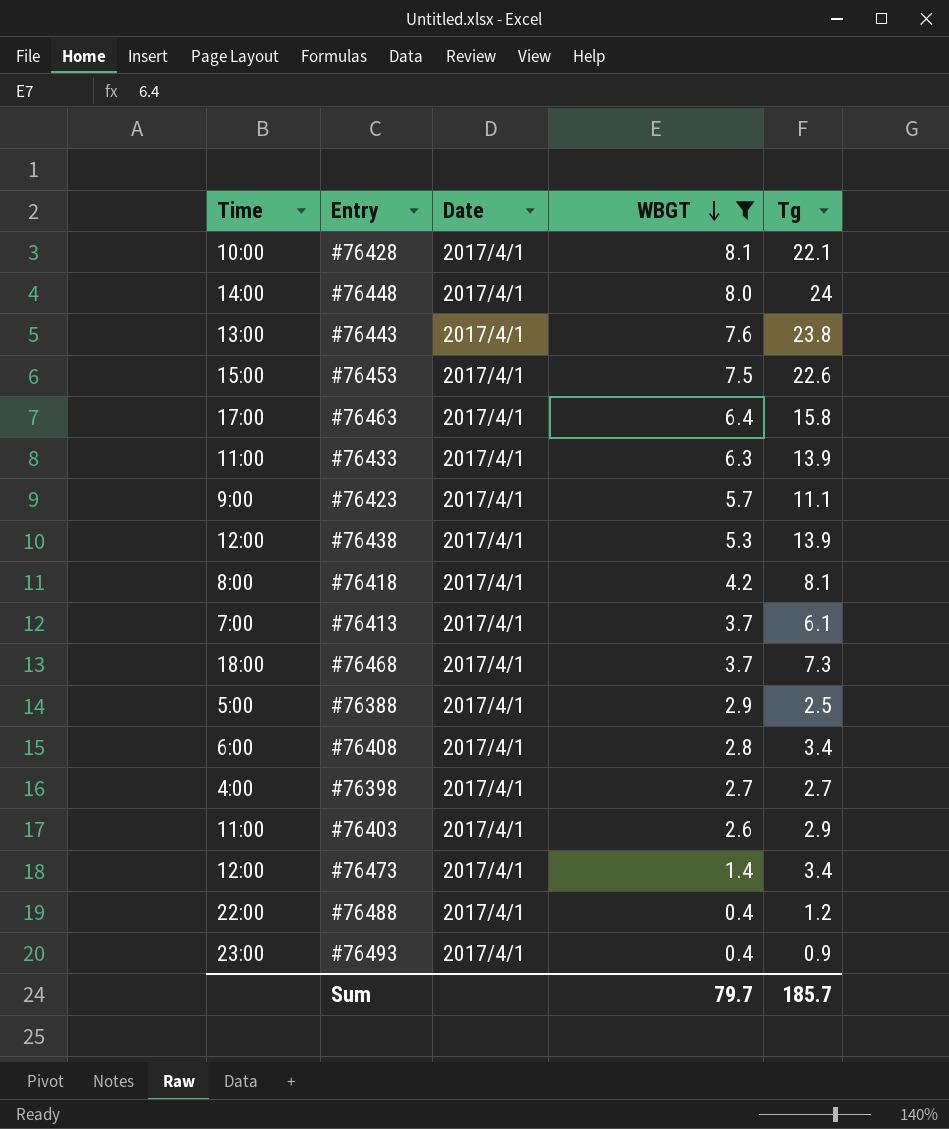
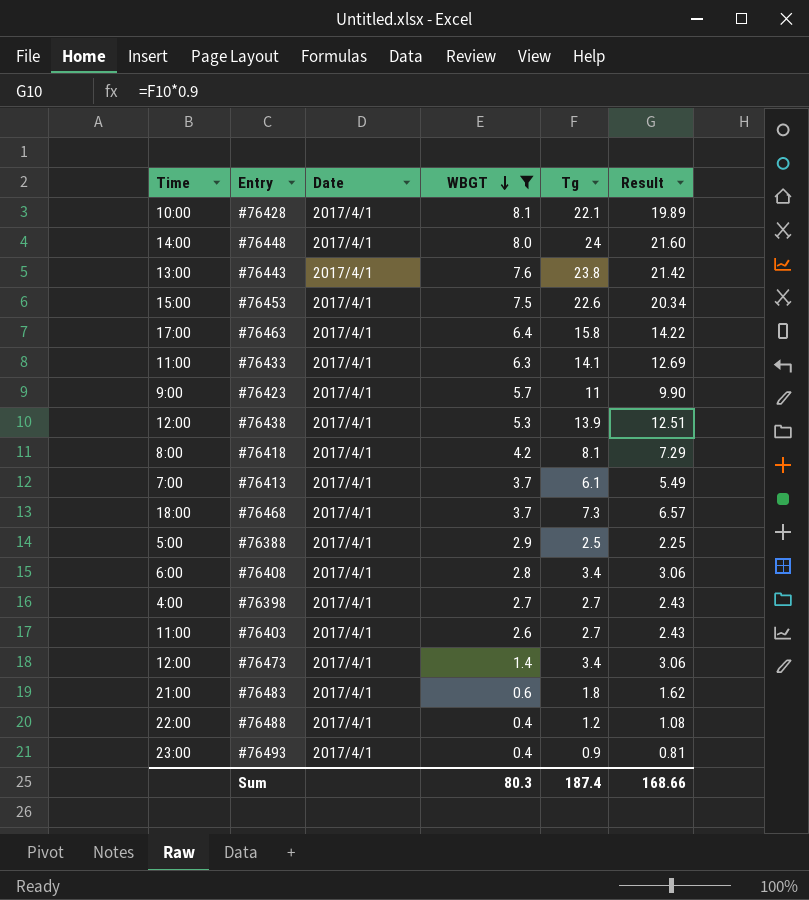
column Result | formula: none -> [Tg] * 0.9
#76433 | Tg: 13.9 -> 14.1
#76423 | Tg: 11.1 -> 11
#76403 | Tg: 2.9 -> 2.7
row #76483: none -> 21:00 | 2017/4/1 | 0.6 | 1.8 | 1.62
Sum | WBGT: 79.7 -> 80.3
Sum | Tg: 185.7 -> 187.4

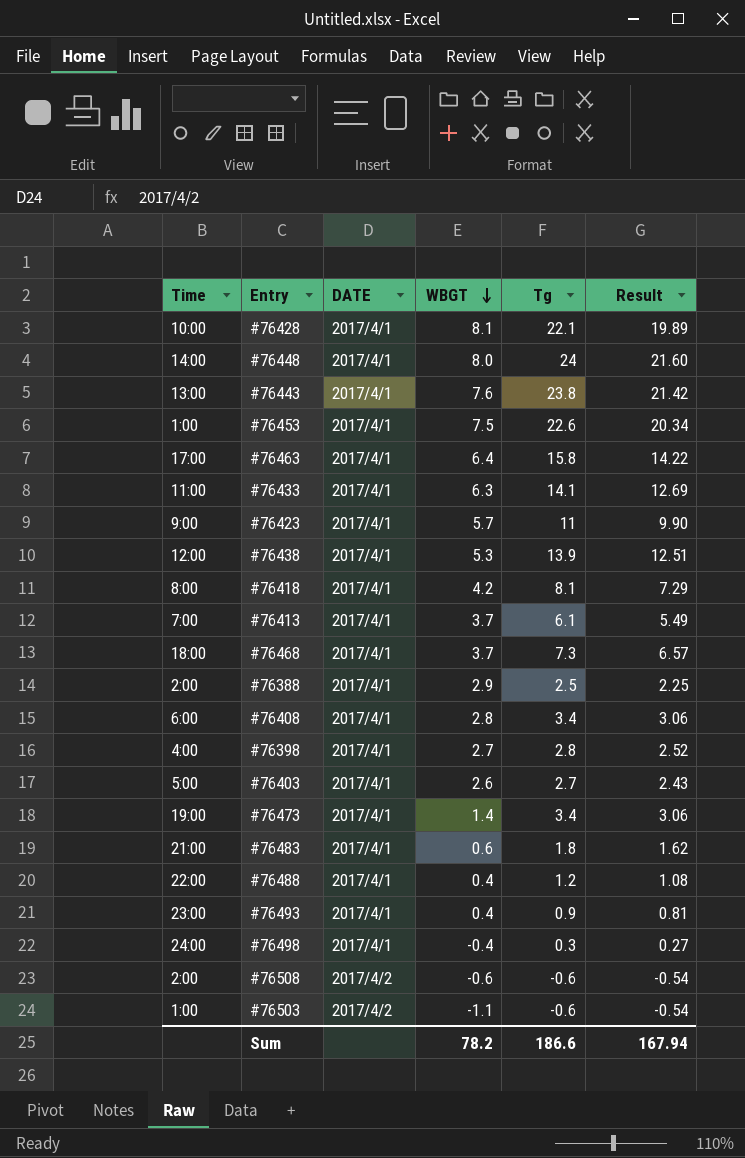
filter: WBGT >= 0.4 -> none
column name: Date -> DATE
#76453 | Time: 15:00 -> 1:00
#76388 | Time: 5:00 -> 2:00
#76398 | Tg: 2.7 -> 2.8
#76398 | Result: 2.43 -> 2.52
#76403 | Time: 11:00 -> 5:00
#76473 | Time: 12:00 -> 19:00
Sum | WBGT: 80.3 -> 78.2
Sum | Tg: 187.4 -> 186.6
Sum | Result: 168.66 -> 167.94

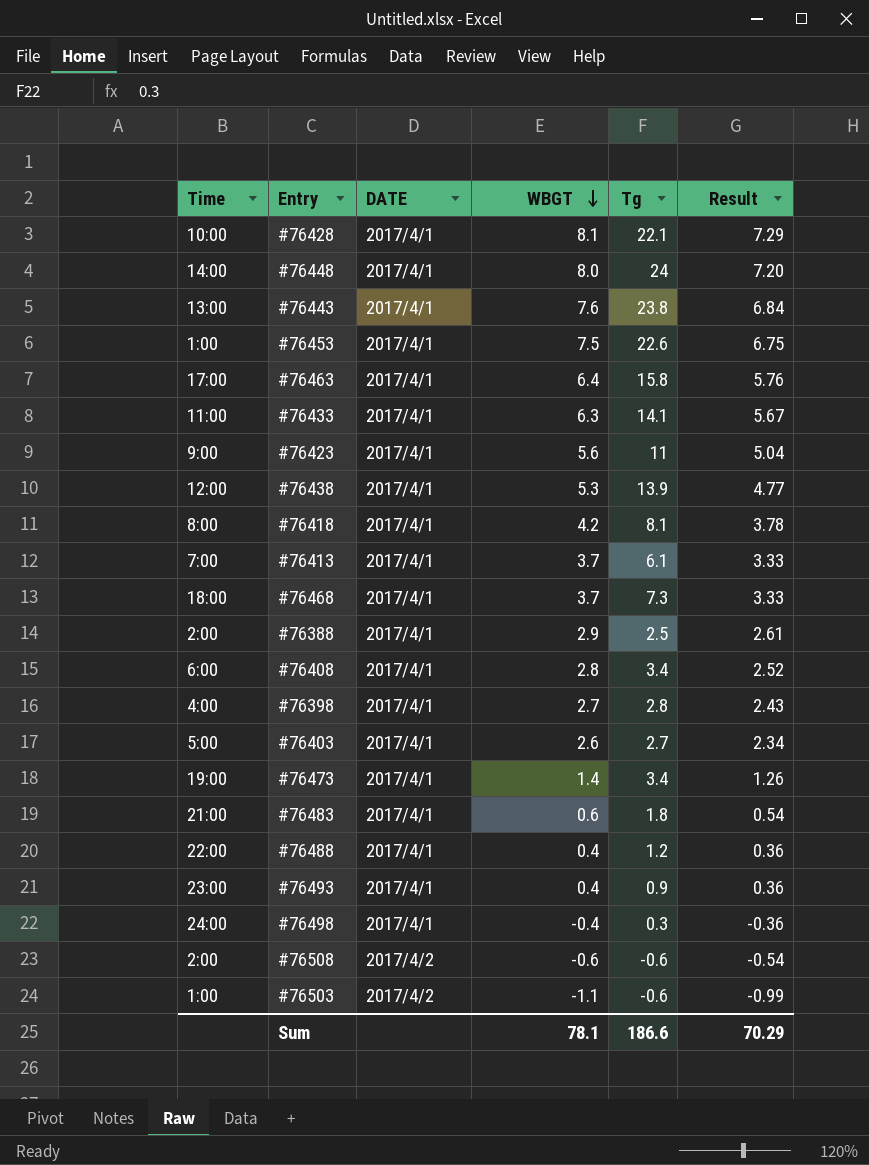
column Result | formula: [Tg] * 0.9 -> [WBGT] * 0.9
#76423 | WBGT: 5.7 -> 5.6
Sum | WBGT: 78.2 -> 78.1
Sum | Result: 167.94 -> 70.29

